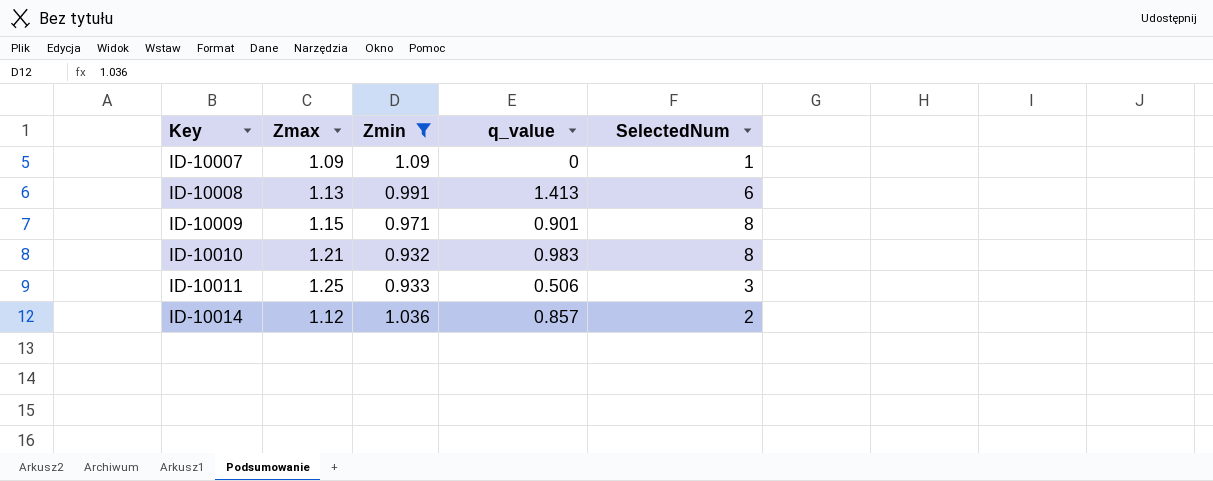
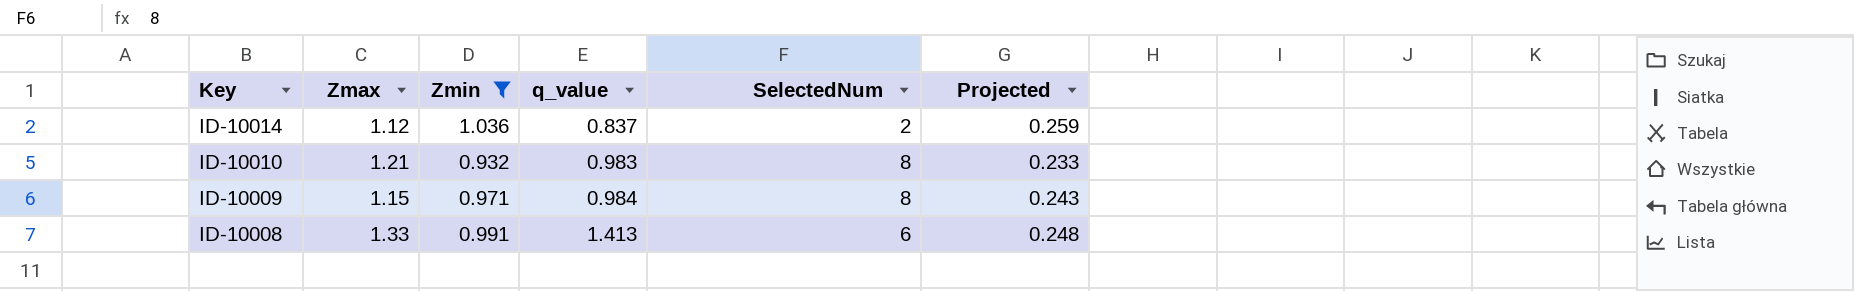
row order: Key ascending -> Key descending
column Projected | formula: none -> [Zmin] * 0.25
row ID-10007: 1.09 | 1.09 | 0 | 1 -> none
row ID-10011: 1.25 | 0.933 | 0.506 | 3 -> none
ID-10014 | q_value: 0.857 -> 0.837
ID-10009 | q_value: 0.901 -> 0.984
ID-10008 | Zmax: 1.13 -> 1.33

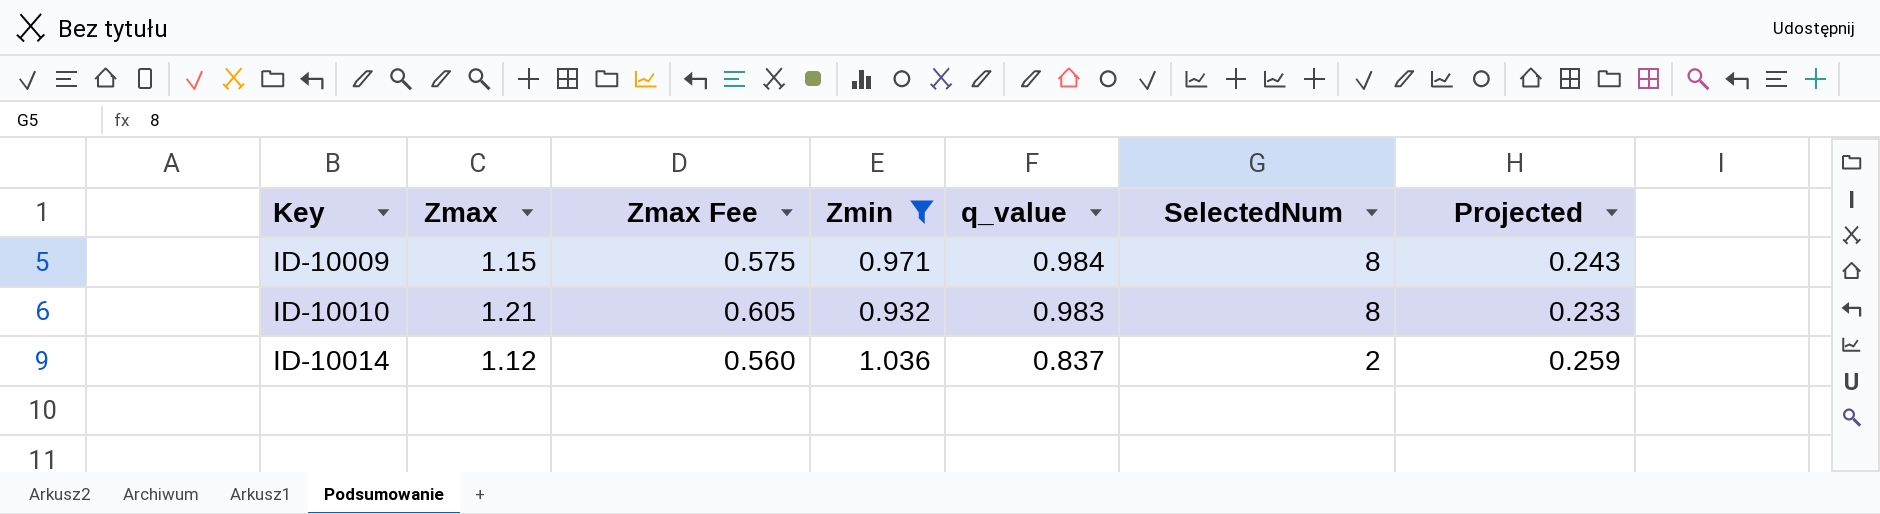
row order: Key descending -> Key ascending
column Zmax Fee | formula: none -> [Zmax] * 0.5
row ID-10008: 1.33 | 0.991 | 1.413 | 6 | 0.248 -> none

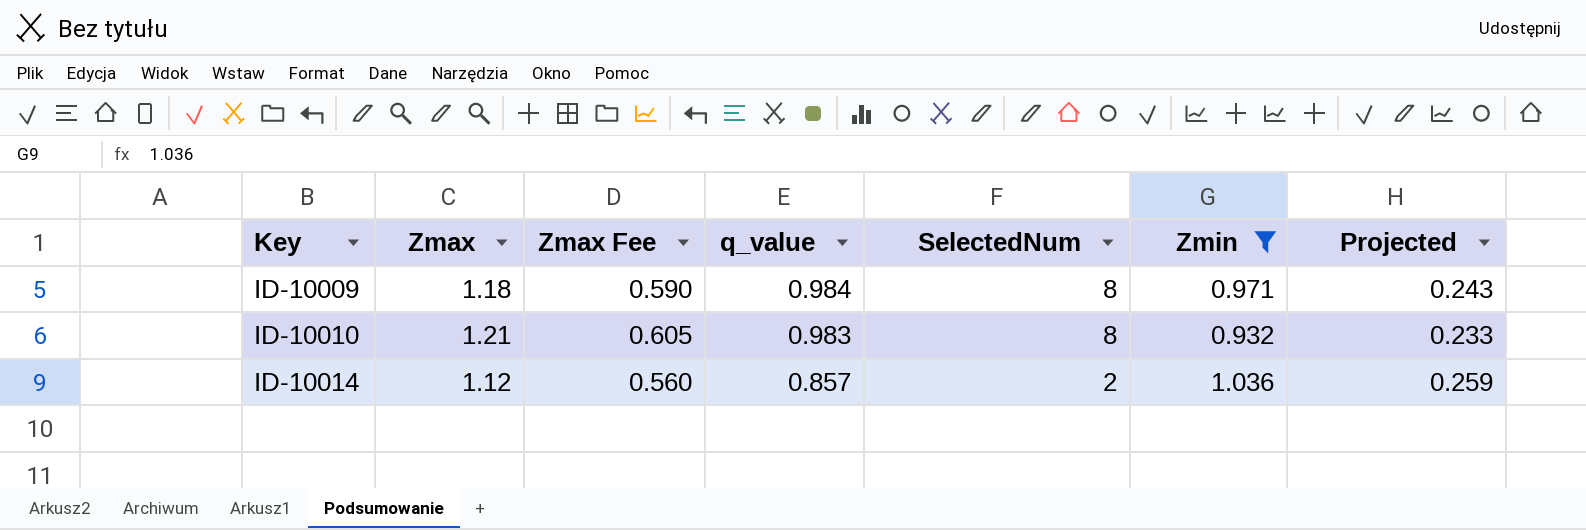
column Zmin | position: 4 -> 6
ID-10009 | Zmax: 1.15 -> 1.18
ID-10009 | Zmax Fee: 0.575 -> 0.590
ID-10014 | q_value: 0.837 -> 0.857

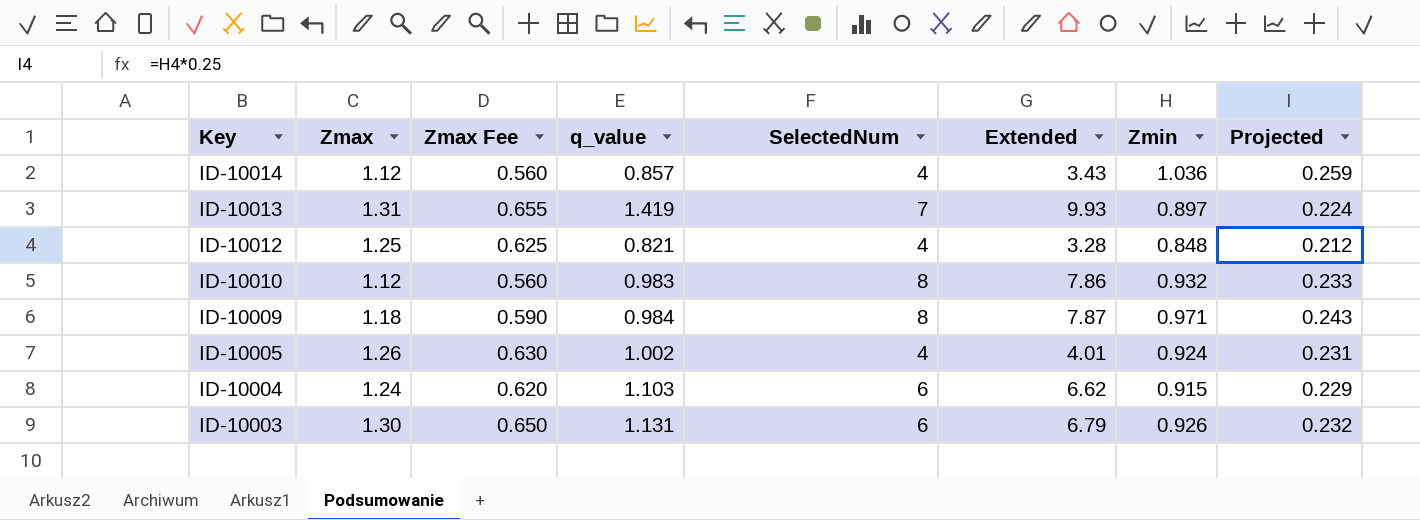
filter: Zmin >= 0.932 -> none
row order: Key ascending -> Key descending
column Extended | formula: none -> [q_value] * [SelectedNum]
ID-10014 | SelectedNum: 2 -> 4
ID-10010 | Zmax: 1.21 -> 1.12
ID-10010 | Zmax Fee: 0.605 -> 0.560

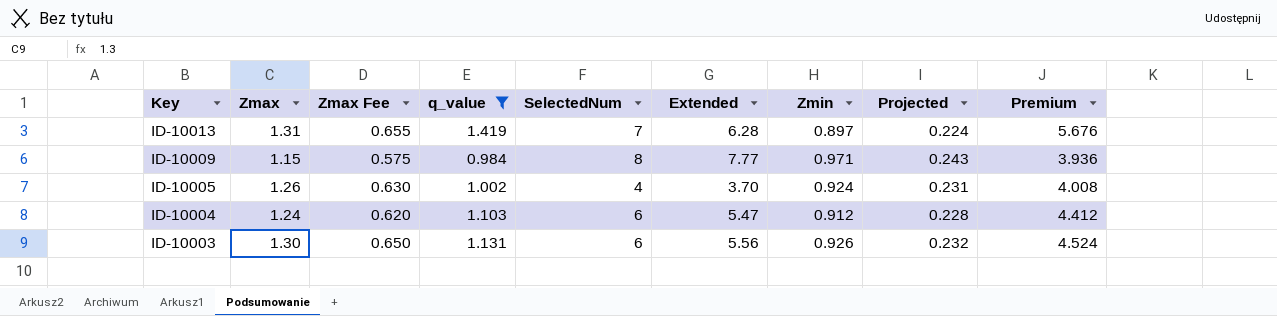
filter: none -> q_value >= 0.984
column Extended | formula: [q_value] * [SelectedNum] -> [SelectedNum] * [Zmin]
column Premium | formula: none -> [q_value] * 4
ID-10009 | Zmax: 1.18 -> 1.15
ID-10009 | Zmax Fee: 0.590 -> 0.575
ID-10004 | Zmin: 0.915 -> 0.912
ID-10004 | Projected: 0.229 -> 0.228

